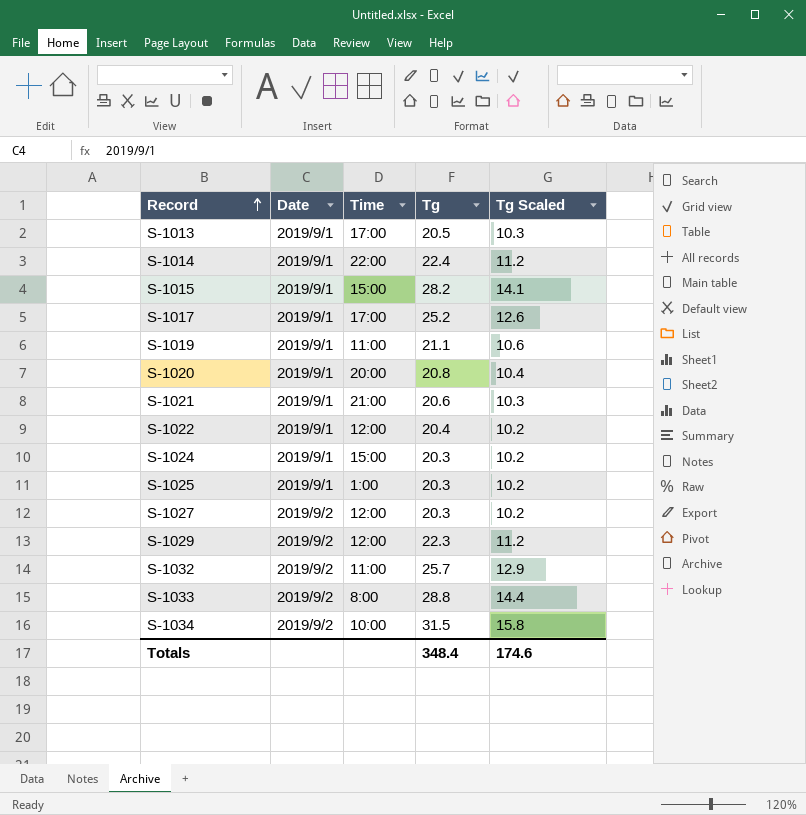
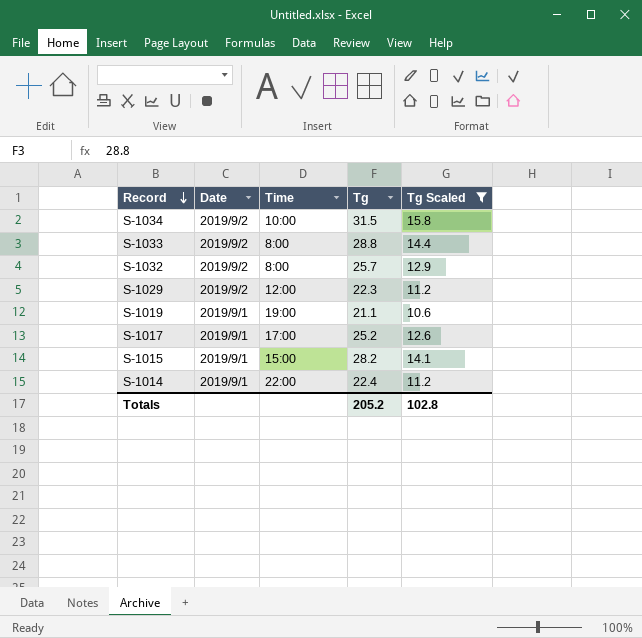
filter: none -> Tg Scaled >= 10.6
row order: Record ascending -> Record descending
S-1032 | Time: 11:00 -> 8:00
S-1019 | Time: 11:00 -> 19:00
Totals | Tg: 348.4 -> 205.2
Totals | Tg Scaled: 174.6 -> 102.8

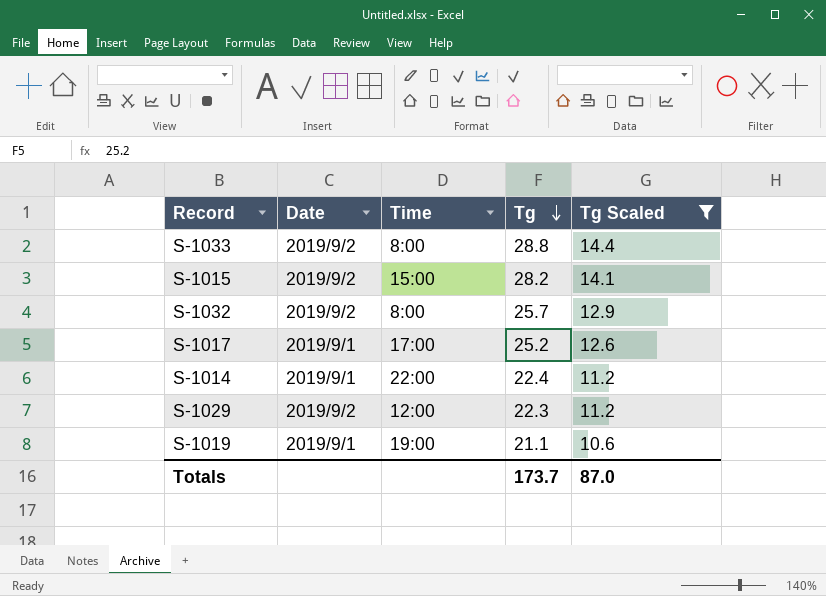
row order: Record descending -> Tg descending
row S-1034: 2019/9/2 | 10:00 | 31.5 | 15.8 -> none
S-1015 | Date: 2019/9/1 -> 2019/9/2
Totals | Tg: 205.2 -> 173.7
Totals | Tg Scaled: 102.8 -> 87.0

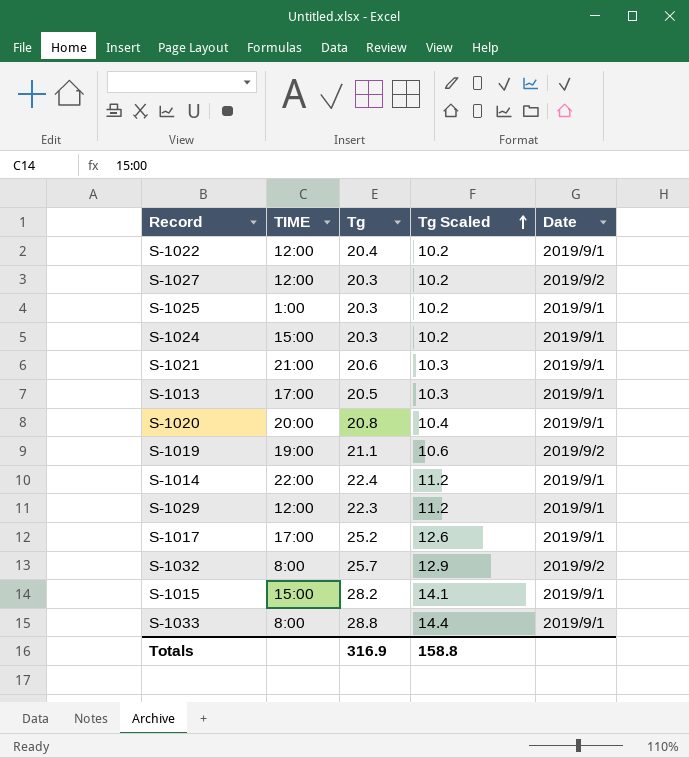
filter: Tg Scaled >= 10.6 -> none
row order: Tg descending -> Tg Scaled ascending
column name: Time -> TIME
column Date | position: 2 -> 5
S-1019 | Date: 2019/9/1 -> 2019/9/2
S-1029 | Date: 2019/9/2 -> 2019/9/1
S-1015 | Date: 2019/9/2 -> 2019/9/1
S-1033 | Date: 2019/9/2 -> 2019/9/1
Totals | Tg: 173.7 -> 316.9
Totals | Tg Scaled: 87.0 -> 158.8

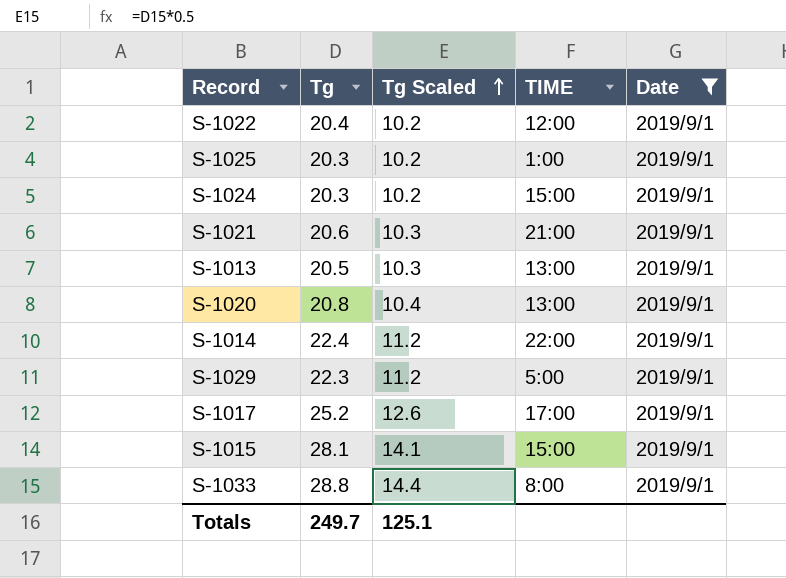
filter: none -> Date = 2019/9/1
column TIME | position: 2 -> 4
S-1013 | TIME: 17:00 -> 13:00
S-1020 | TIME: 20:00 -> 13:00
S-1029 | TIME: 12:00 -> 5:00
S-1015 | Tg: 28.2 -> 28.1
Totals | Tg: 316.9 -> 249.7
Totals | Tg Scaled: 158.8 -> 125.1

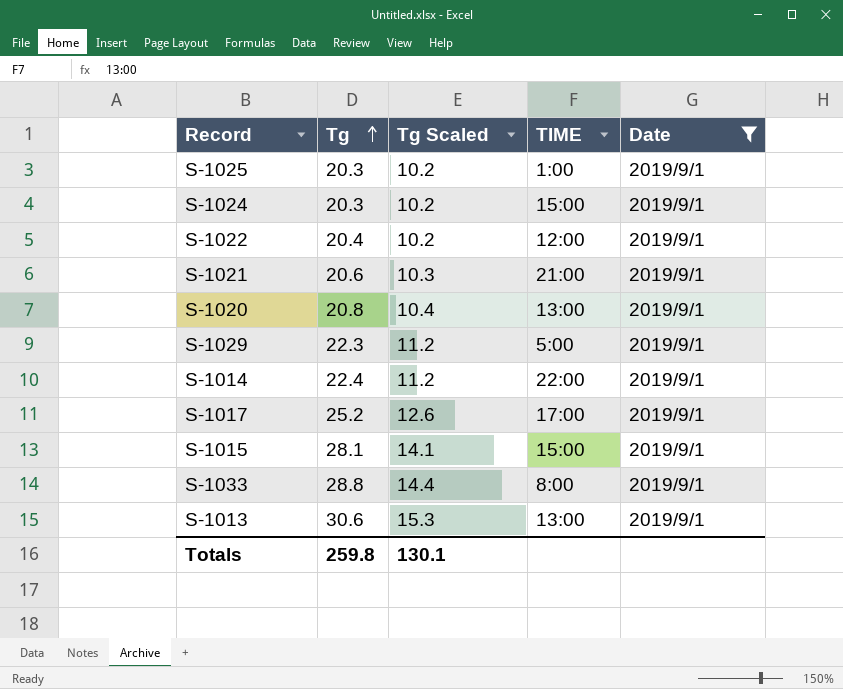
row order: Tg Scaled ascending -> Tg ascending
S-1013 | Tg: 20.5 -> 30.6
S-1013 | Tg Scaled: 10.3 -> 15.3
Totals | Tg: 249.7 -> 259.8
Totals | Tg Scaled: 125.1 -> 130.1

